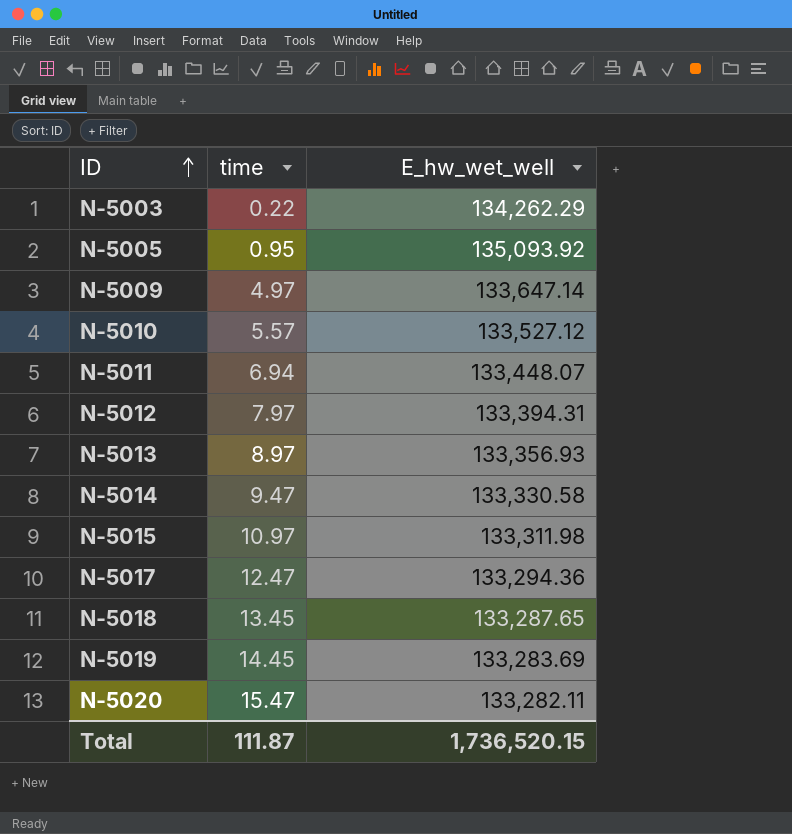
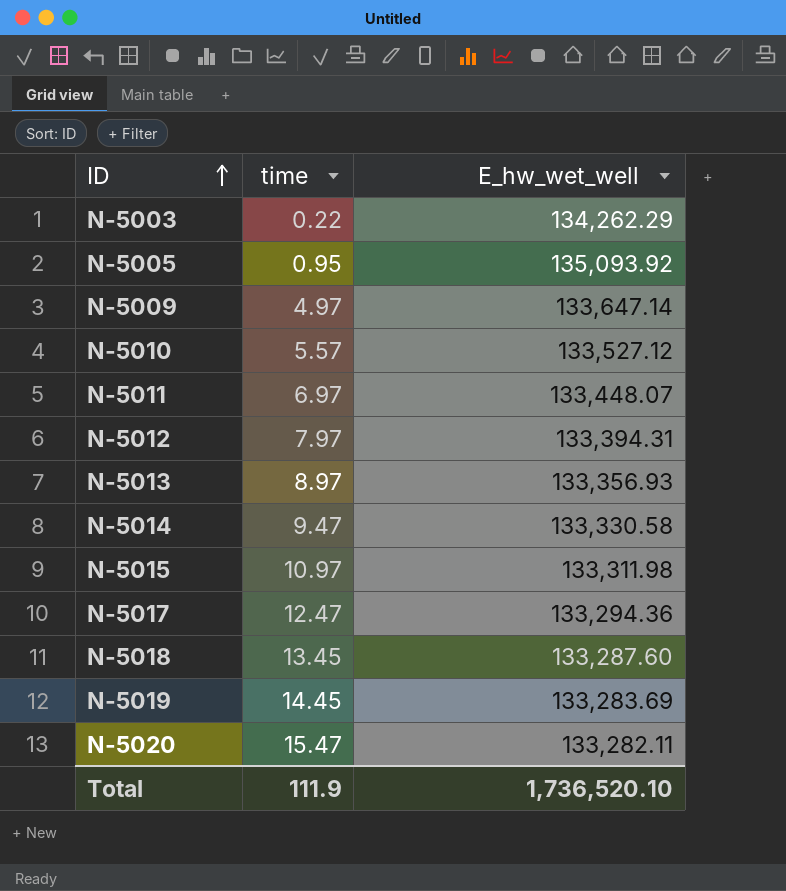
N-5011 | time: 6.94 -> 6.97
N-5018 | E_hw_wet_well: 133,287.65 -> 133,287.60
Total | time: 111.87 -> 111.9
Total | E_hw_wet_well: 1,736,520.15 -> 1,736,520.10

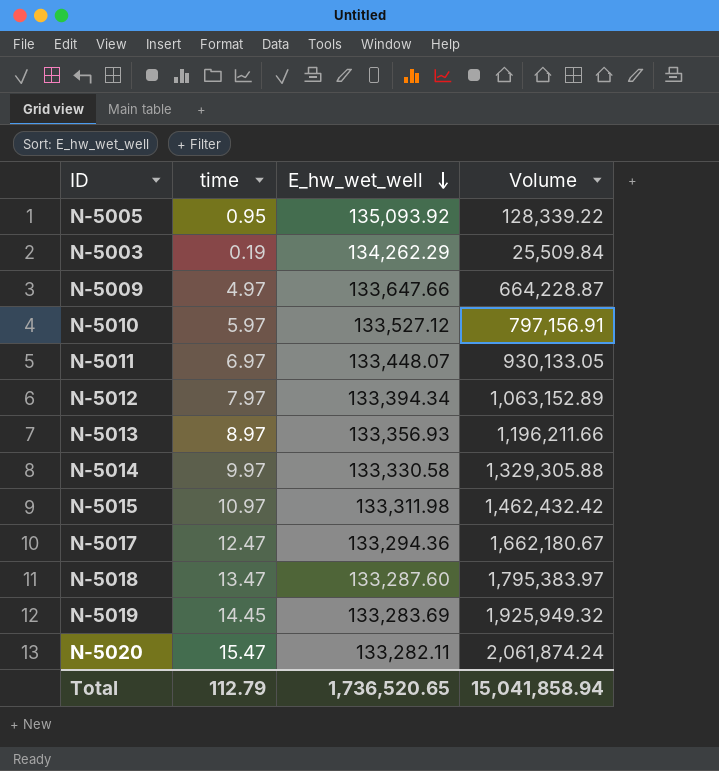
row order: ID ascending -> E_hw_wet_well descending
column Volume | formula: none -> [time] * [E_hw_wet_well]
N-5003 | time: 0.22 -> 0.19
N-5009 | E_hw_wet_well: 133,647.14 -> 133,647.66
N-5010 | time: 5.57 -> 5.97
N-5012 | E_hw_wet_well: 133,394.31 -> 133,394.34
N-5014 | time: 9.47 -> 9.97
N-5018 | time: 13.45 -> 13.47
Total | time: 111.9 -> 112.79
Total | E_hw_wet_well: 1,736,520.10 -> 1,736,520.65

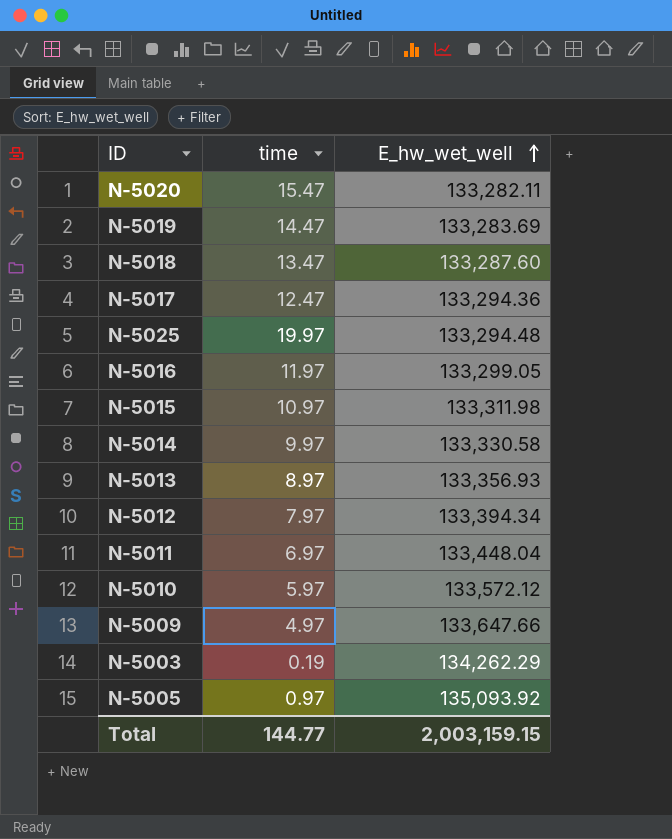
row order: E_hw_wet_well descending -> E_hw_wet_well ascending
column Volume | formula: [time] * [E_hw_wet_well] -> none
N-5019 | time: 14.45 -> 14.47
row N-5025: none -> 19.97 | 133,294.48
row N-5016: none -> 11.97 | 133,299.05
N-5011 | E_hw_wet_well: 133,448.07 -> 133,448.04
N-5010 | E_hw_wet_well: 133,527.12 -> 133,572.12
N-5005 | time: 0.95 -> 0.97
Total | time: 112.79 -> 144.77
Total | E_hw_wet_well: 1,736,520.65 -> 2,003,159.15

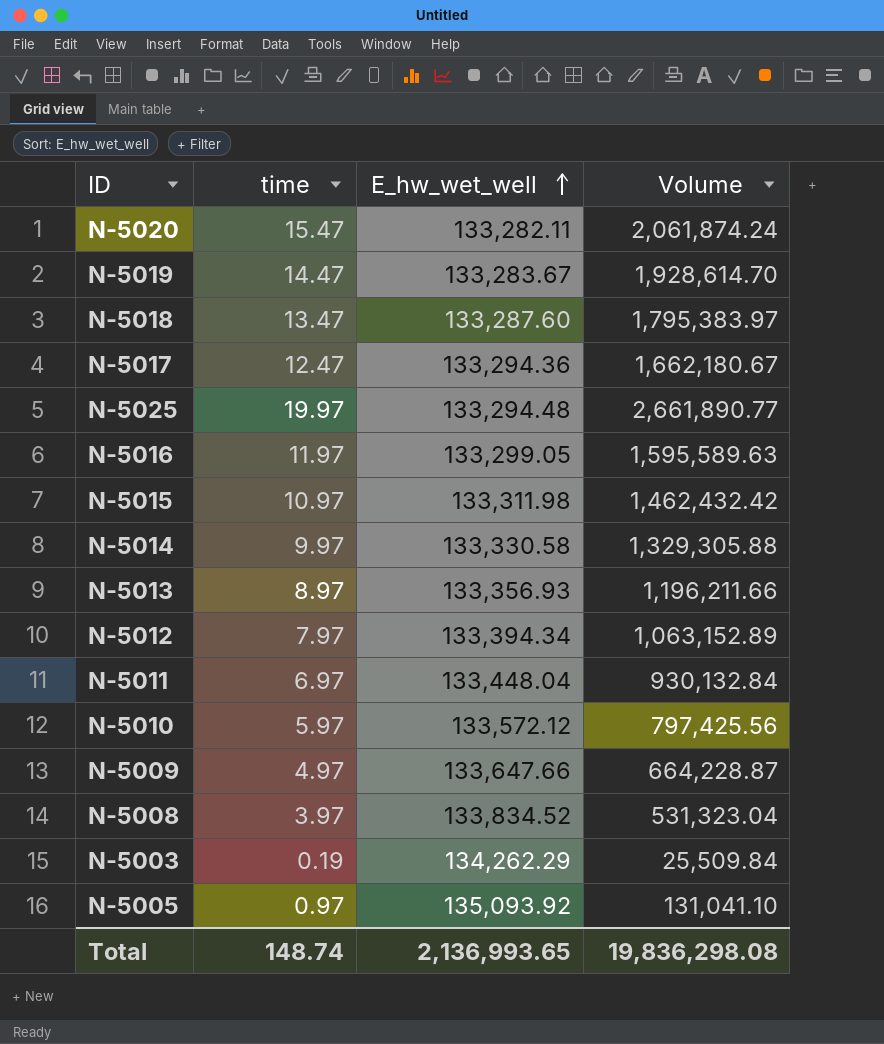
column Volume | formula: none -> [time] * [E_hw_wet_well]
N-5019 | E_hw_wet_well: 133,283.69 -> 133,283.67
row N-5008: none -> 3.97 | 133,834.52 | 531,323.04
Total | time: 144.77 -> 148.74
Total | E_hw_wet_well: 2,003,159.15 -> 2,136,993.65

